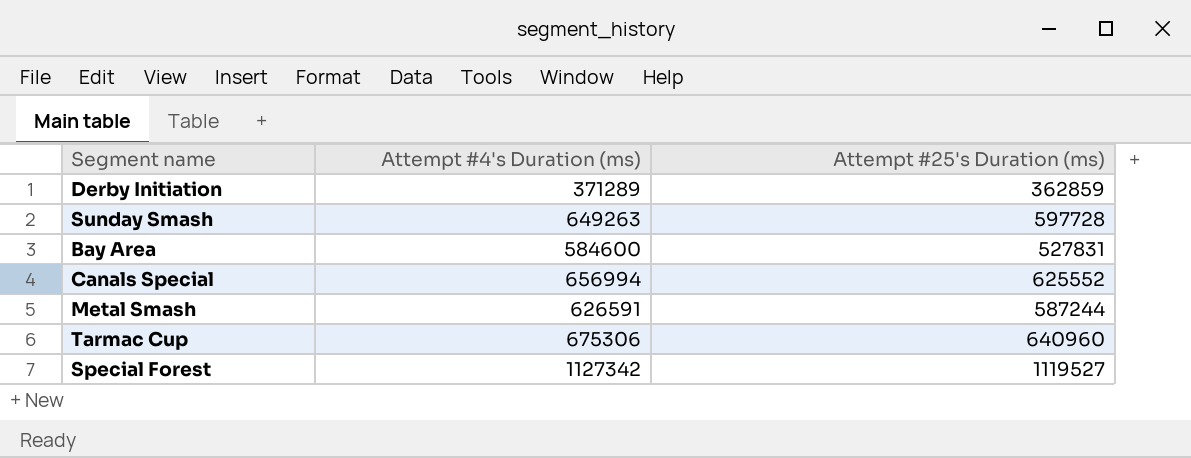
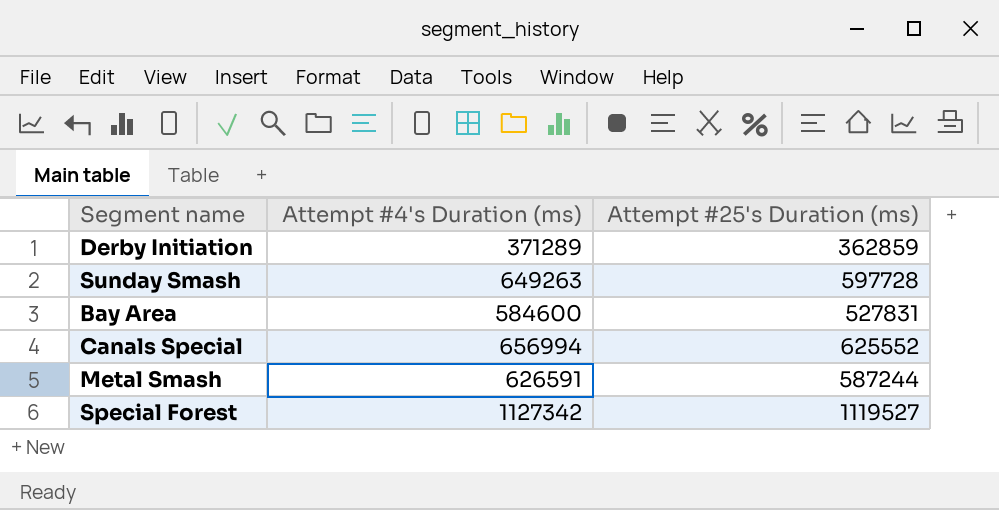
row Tarmac Cup: 675306 | 640960 -> none

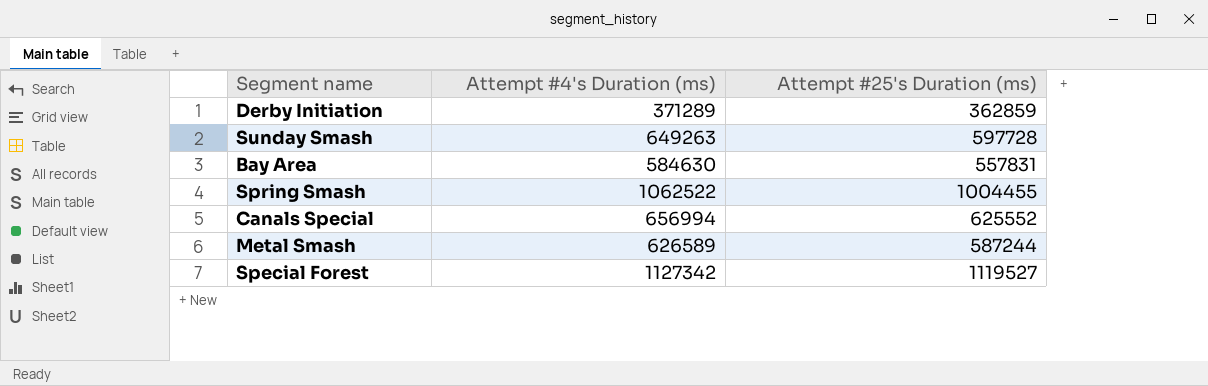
Bay Area | Attempt #4's Duration (ms): 584600 -> 584630
Bay Area | Attempt #25's Duration (ms): 527831 -> 557831
row Spring Smash: none -> 1062522 | 1004455
Metal Smash | Attempt #4's Duration (ms): 626591 -> 626589

